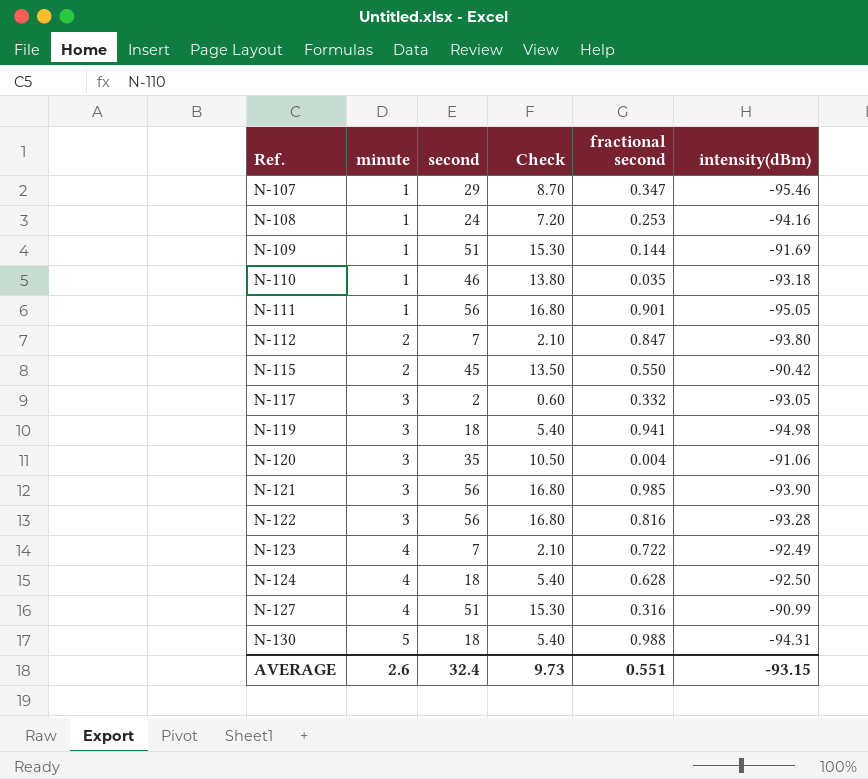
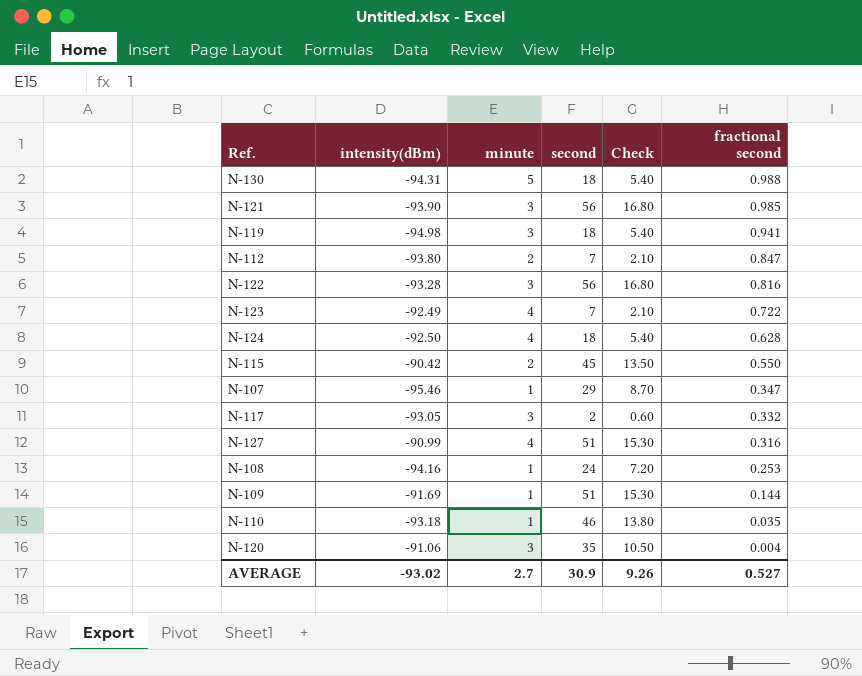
row order: Ref. ascending -> fractional second descending
column intensity(dBm) | position: 6 -> 2
row N-111: 1 | 56 | 16.80 | 0.901 | -95.05 -> none
AVERAGE | intensity(dBm): -93.15 -> -93.02
AVERAGE | minute: 2.6 -> 2.7
AVERAGE | second: 32.4 -> 30.9
AVERAGE | Check: 9.73 -> 9.26
AVERAGE | fractional second: 0.551 -> 0.527

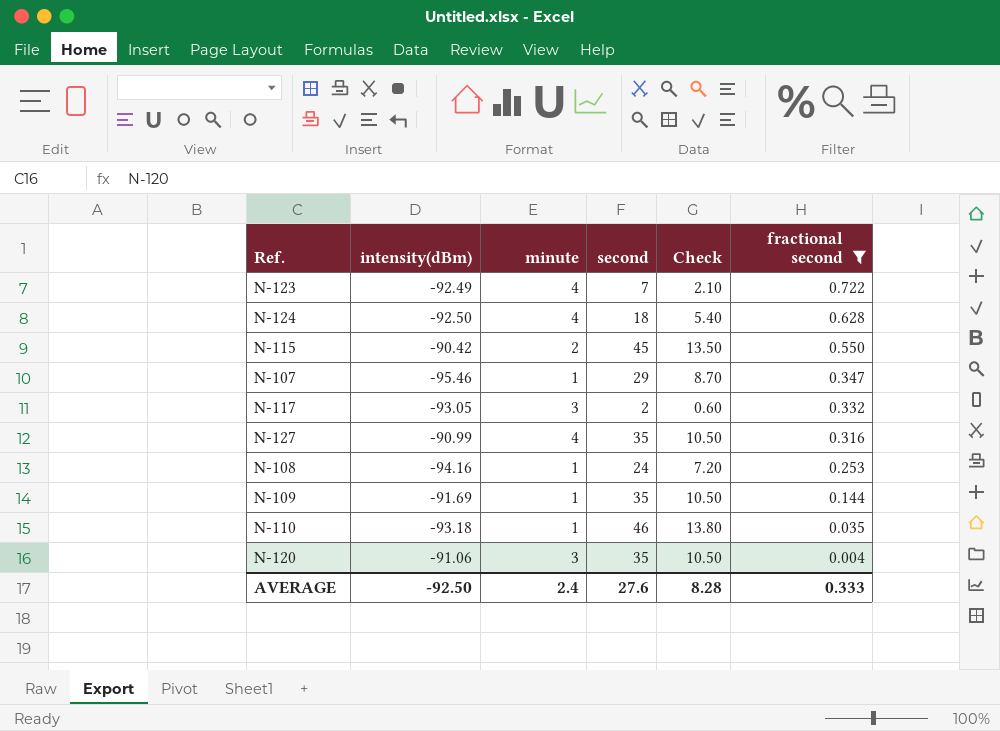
filter: none -> fractional second <= 0.722
N-127 | second: 51 -> 35
N-127 | Check: 15.30 -> 10.50
N-109 | second: 51 -> 35
N-109 | Check: 15.30 -> 10.50
AVERAGE | intensity(dBm): -93.02 -> -92.50
AVERAGE | minute: 2.7 -> 2.4
AVERAGE | second: 30.9 -> 27.6
AVERAGE | Check: 9.26 -> 8.28
AVERAGE | fractional second: 0.527 -> 0.333

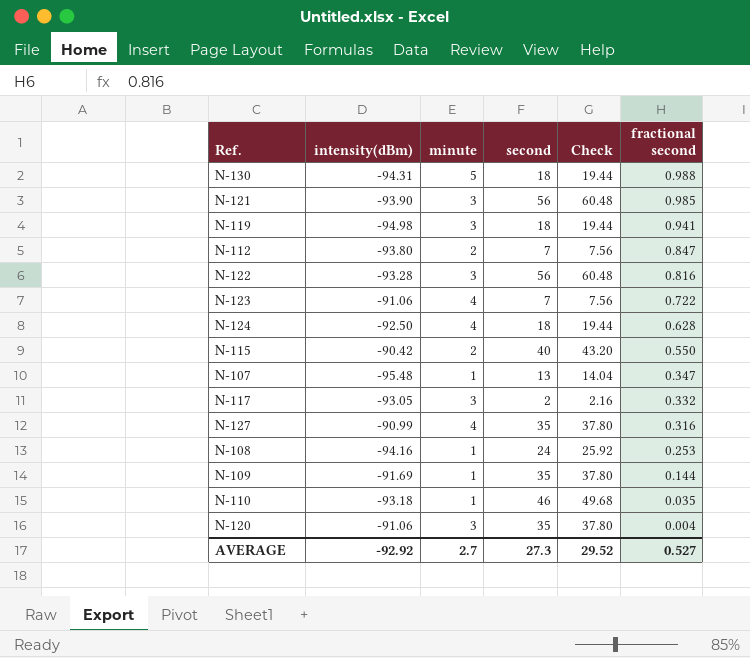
filter: fractional second <= 0.722 -> none
column Check | formula: [second] * 0.3 -> [second] * 1.08
N-123 | intensity(dBm): -92.49 -> -91.06
N-115 | second: 45 -> 40
N-107 | intensity(dBm): -95.46 -> -95.48
N-107 | second: 29 -> 13
AVERAGE | intensity(dBm): -92.50 -> -92.92
AVERAGE | minute: 2.4 -> 2.7
AVERAGE | second: 27.6 -> 27.3
AVERAGE | Check: 8.28 -> 29.52
AVERAGE | fractional second: 0.333 -> 0.527

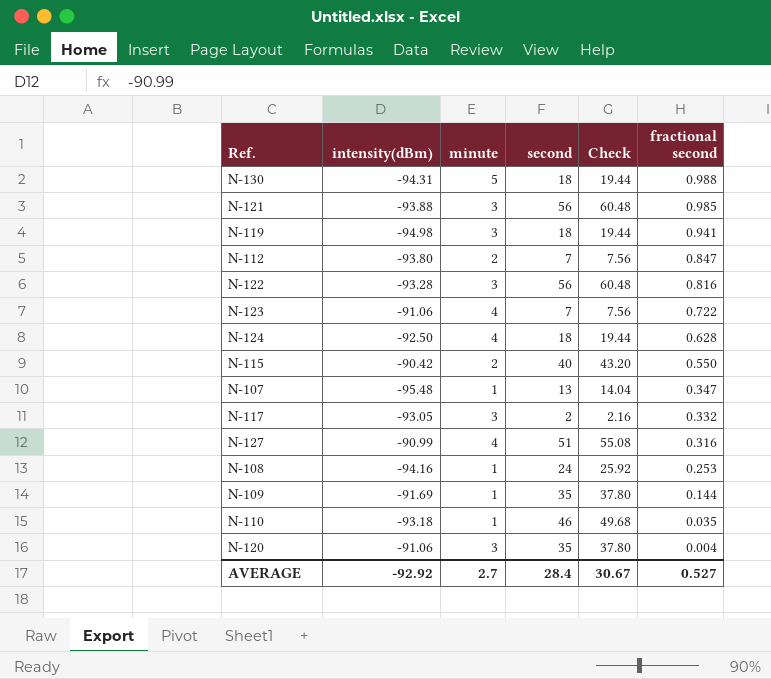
N-121 | intensity(dBm): -93.90 -> -93.88
N-127 | second: 35 -> 51
N-127 | Check: 37.80 -> 55.08
AVERAGE | second: 27.3 -> 28.4
AVERAGE | Check: 29.52 -> 30.67

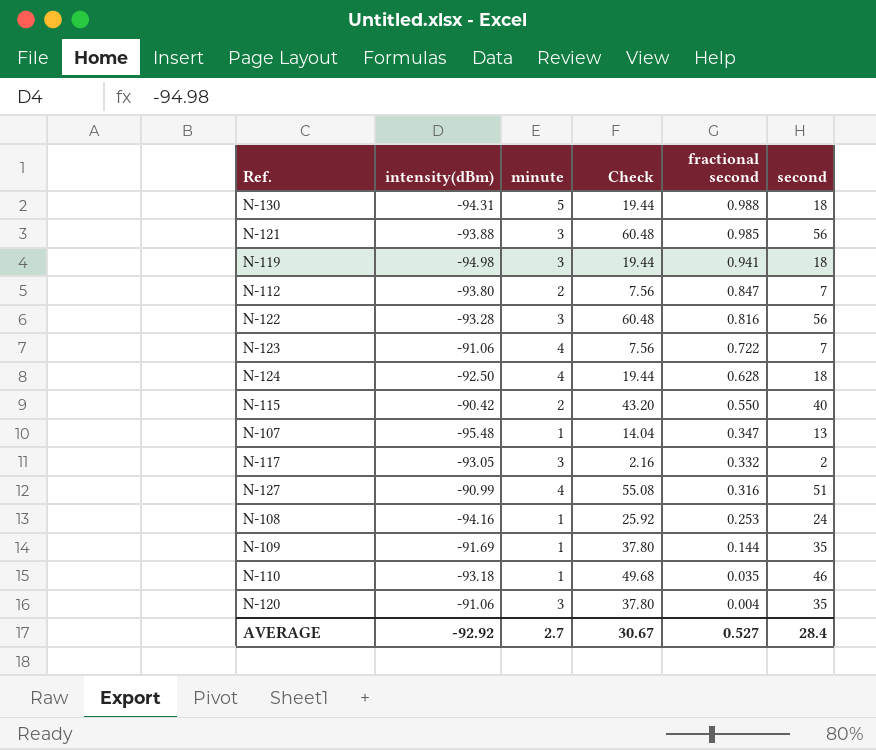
column second | position: 4 -> 6

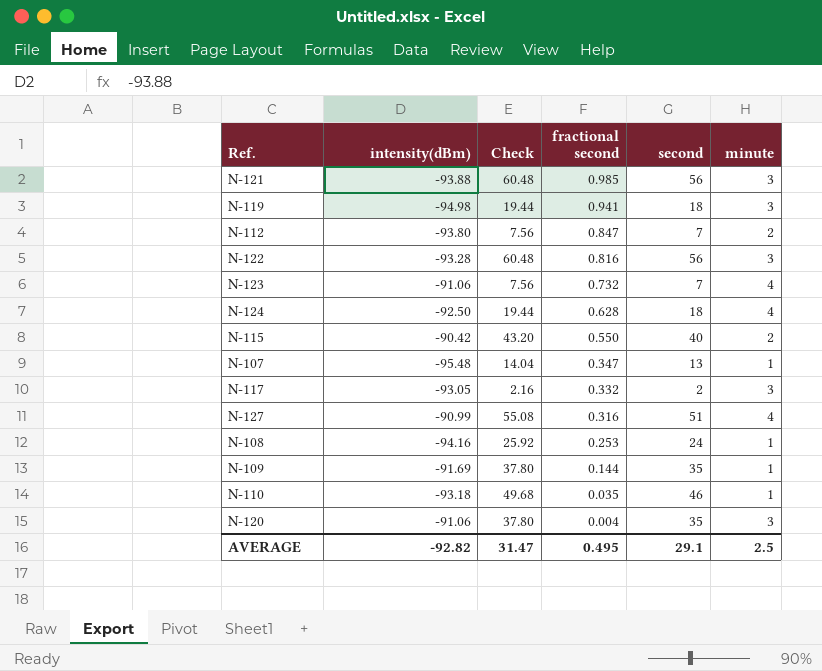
column minute | position: 3 -> 6
row N-130: -94.31 | 5 | 19.44 | 0.988 | 18 -> none
N-123 | fractional second: 0.722 -> 0.732
AVERAGE | intensity(dBm): -92.92 -> -92.82
AVERAGE | Check: 30.67 -> 31.47
AVERAGE | fractional second: 0.527 -> 0.495
AVERAGE | second: 28.4 -> 29.1
AVERAGE | minute: 2.7 -> 2.5

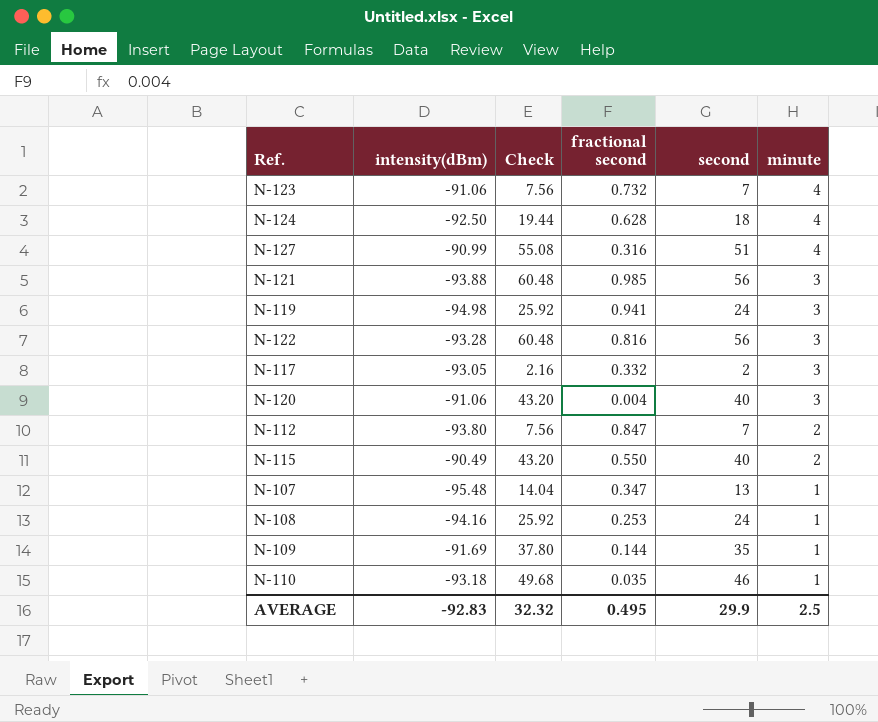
row order: fractional second descending -> minute descending
N-119 | Check: 19.44 -> 25.92
N-119 | second: 18 -> 24
N-120 | Check: 37.80 -> 43.20
N-120 | second: 35 -> 40
N-115 | intensity(dBm): -90.42 -> -90.49
AVERAGE | intensity(dBm): -92.82 -> -92.83
AVERAGE | Check: 31.47 -> 32.32
AVERAGE | second: 29.1 -> 29.9

